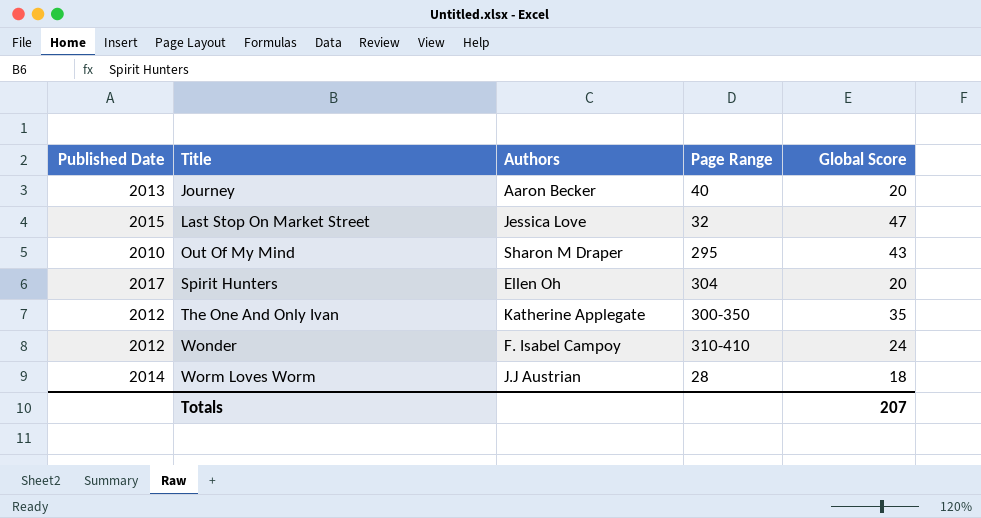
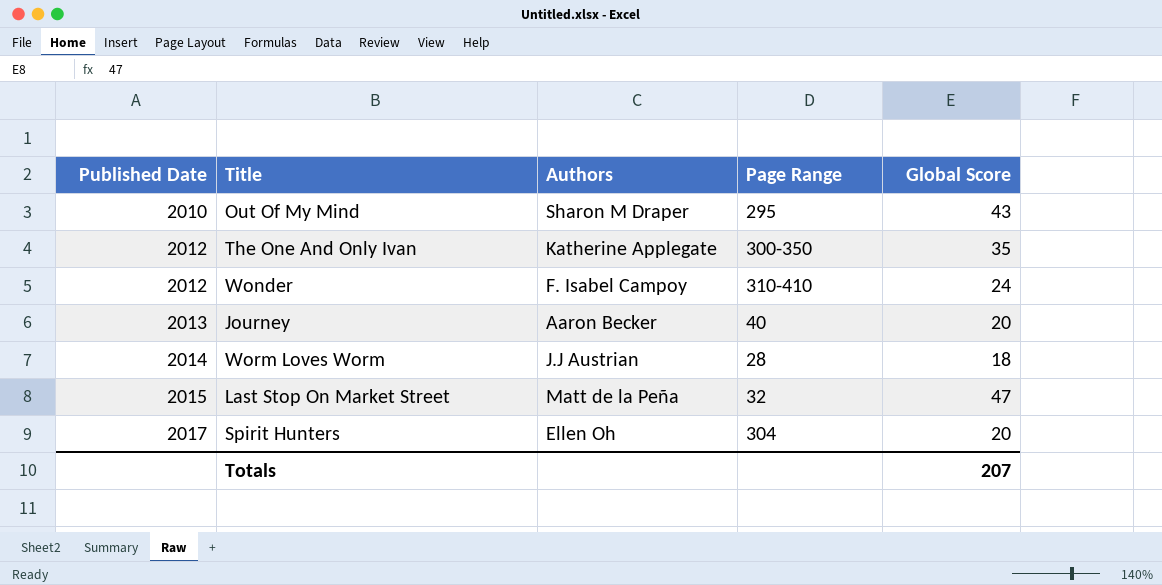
row order: Title ascending -> Published Date ascending
Last Stop On Market Street | Authors: Jessica Love -> Matt de la Peña

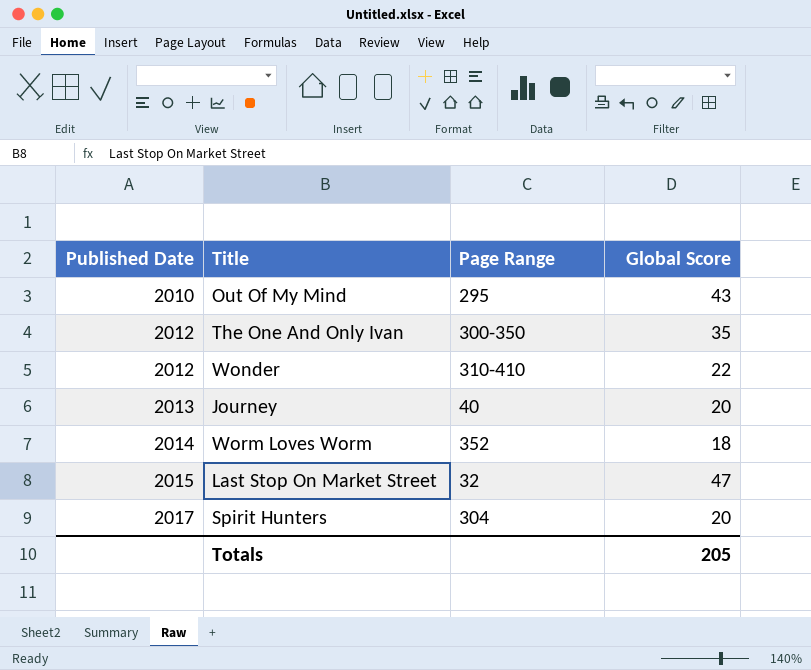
column Authors | position: 3 -> none
Wonder | Global Score: 24 -> 22
Worm Loves Worm | Page Range: 28 -> 352
Totals | Global Score: 207 -> 205

